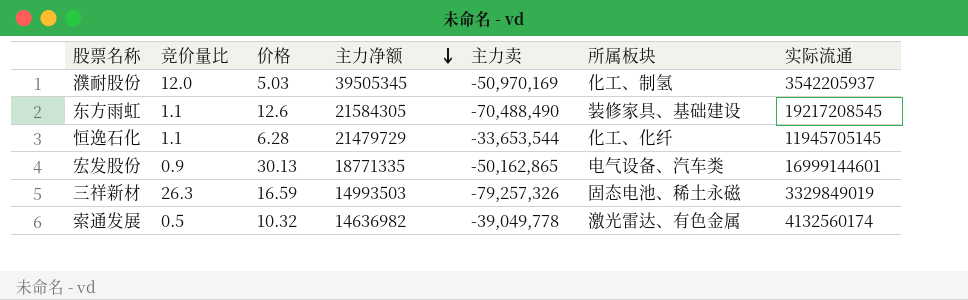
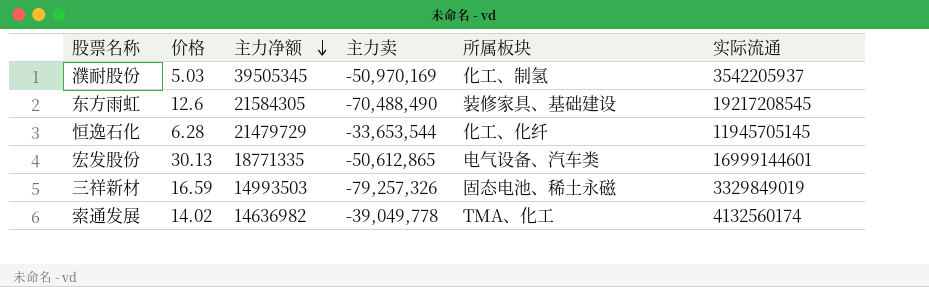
column 竞价量比 | position: 2 -> none
宏发股份 | 主力卖: -50,162,865 -> -50,612,865
索通发展 | 价格: 10.32 -> 14.02
索通发展 | 所属板块: 激光雷达、有色金属 -> TMA、化工

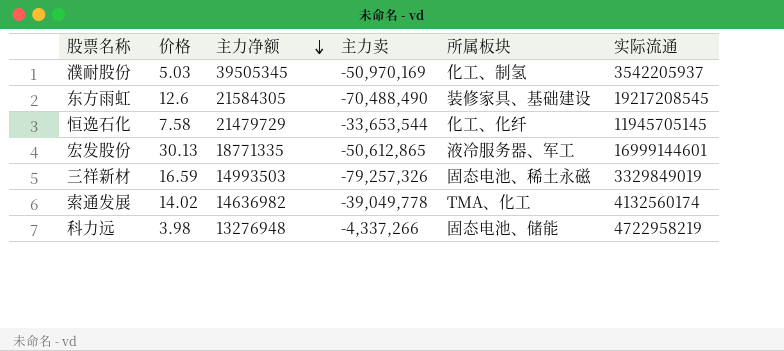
恒逸石化 | 价格: 6.28 -> 7.58
宏发股份 | 所属板块: 电气设备、汽车类 -> 液冷服务器、军工
row 科力远: none -> 3.98 | 13276948 | -4,337,266 | 固态电池、储能 | 4722958219

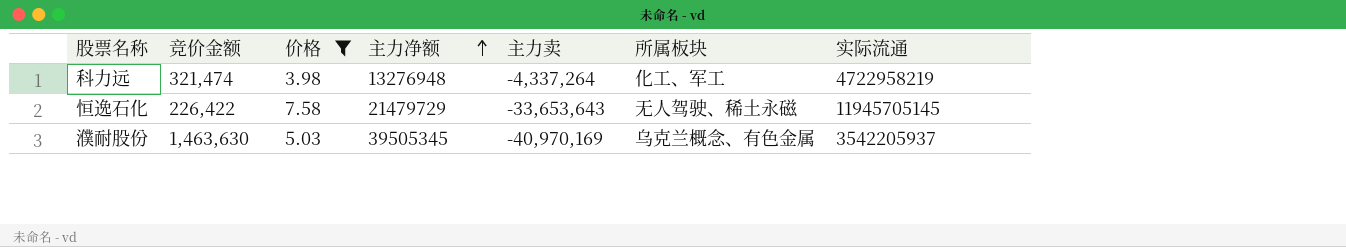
filter: none -> 价格 <= 7.58
row order: 主力净额 descending -> 主力净额 ascending
column 竞价金额 | position: none -> 2
科力远 | 主力卖: -4,337,266 -> -4,337,264
科力远 | 所属板块: 固态电池、储能 -> 化工、军工
恒逸石化 | 主力卖: -33,653,544 -> -33,653,643
恒逸石化 | 所属板块: 化工、化纤 -> 无人驾驶、稀土永磁
濮耐股份 | 主力卖: -50,970,169 -> -40,970,169
濮耐股份 | 所属板块: 化工、制氢 -> 乌克兰概念、有色金属

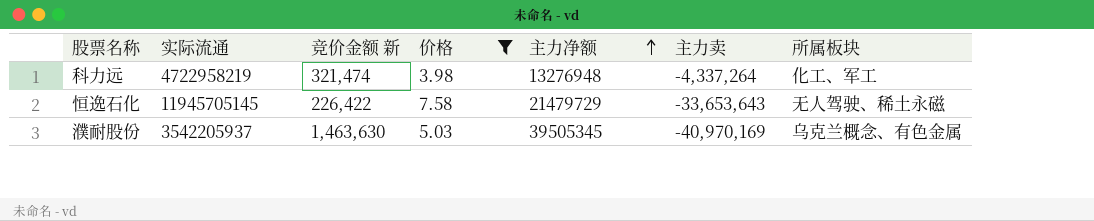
column 实际流通 | position: 7 -> 2
column name: 竞价金额 -> 竞价金额 新

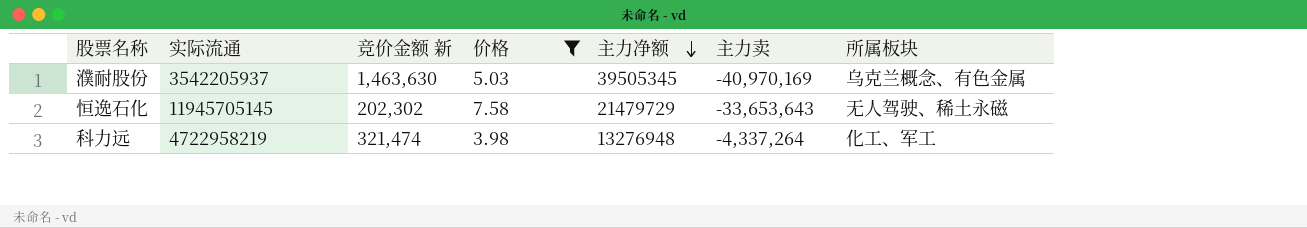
row order: 主力净额 ascending -> 主力净额 descending
恒逸石化 | 竞价金额 新: 226,422 -> 202,302

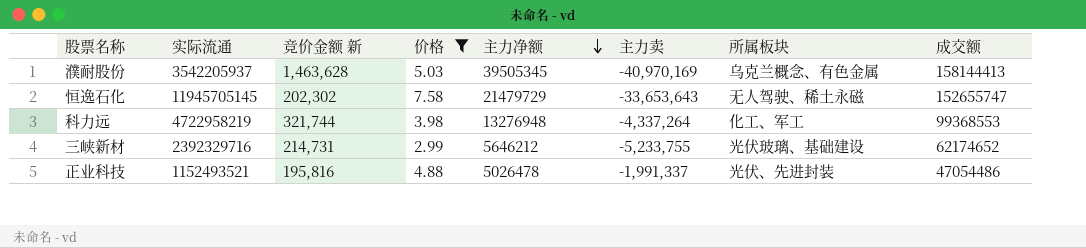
column 成交额 | position: none -> 8
濮耐股份 | 竞价金额 新: 1,463,630 -> 1,463,628
科力远 | 竞价金额 新: 321,474 -> 321,744
row 三峡新材: none -> 2392329716 | 214,731 | 2.99 | 5646212 | -5,233,755 | 光伏玻璃、基础建设 | 62174652
row 正业科技: none -> 1152493521 | 195,816 | 4.88 | 5026478 | -1,991,337 | 光伏、先进封装 | 47054486

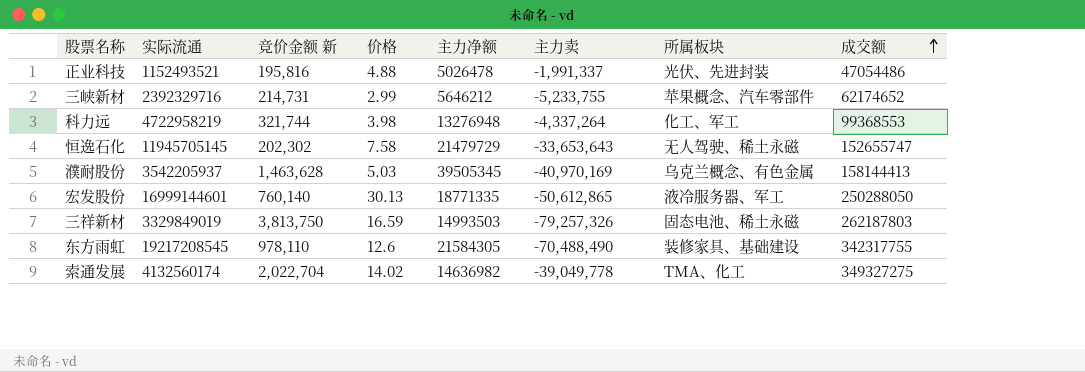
filter: 价格 <= 7.58 -> none
row order: 主力净额 descending -> 成交额 ascending
三峡新材 | 所属板块: 光伏玻璃、基础建设 -> 苹果概念、汽车零部件

